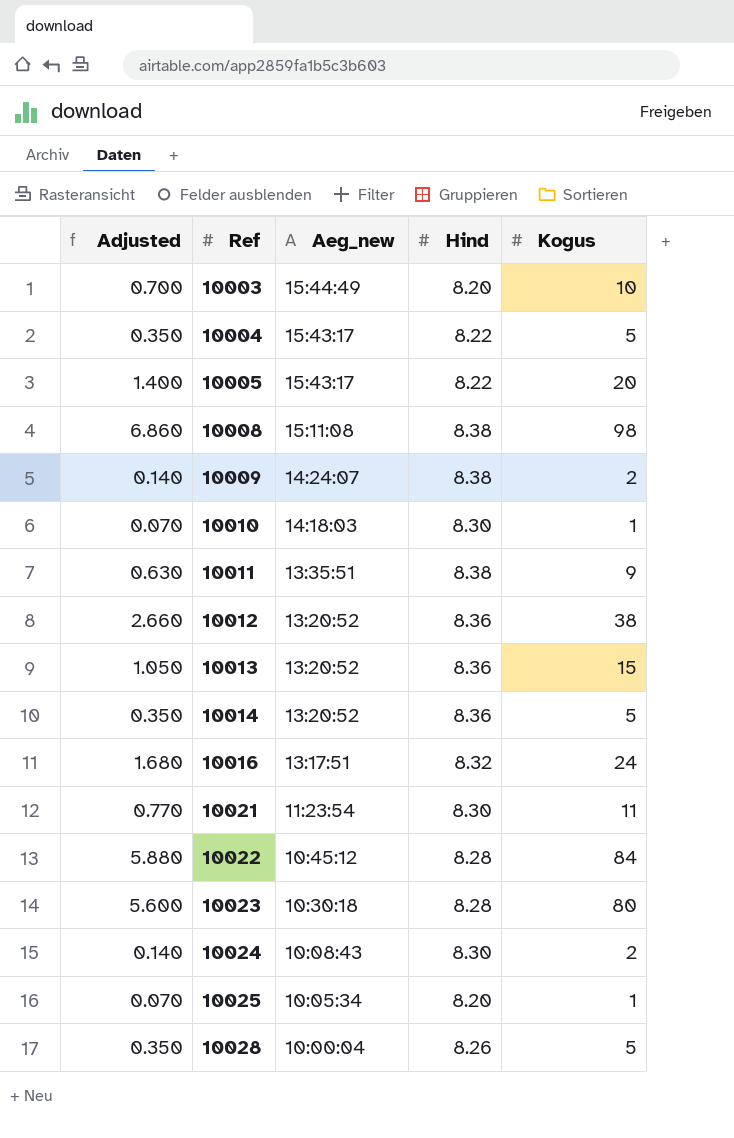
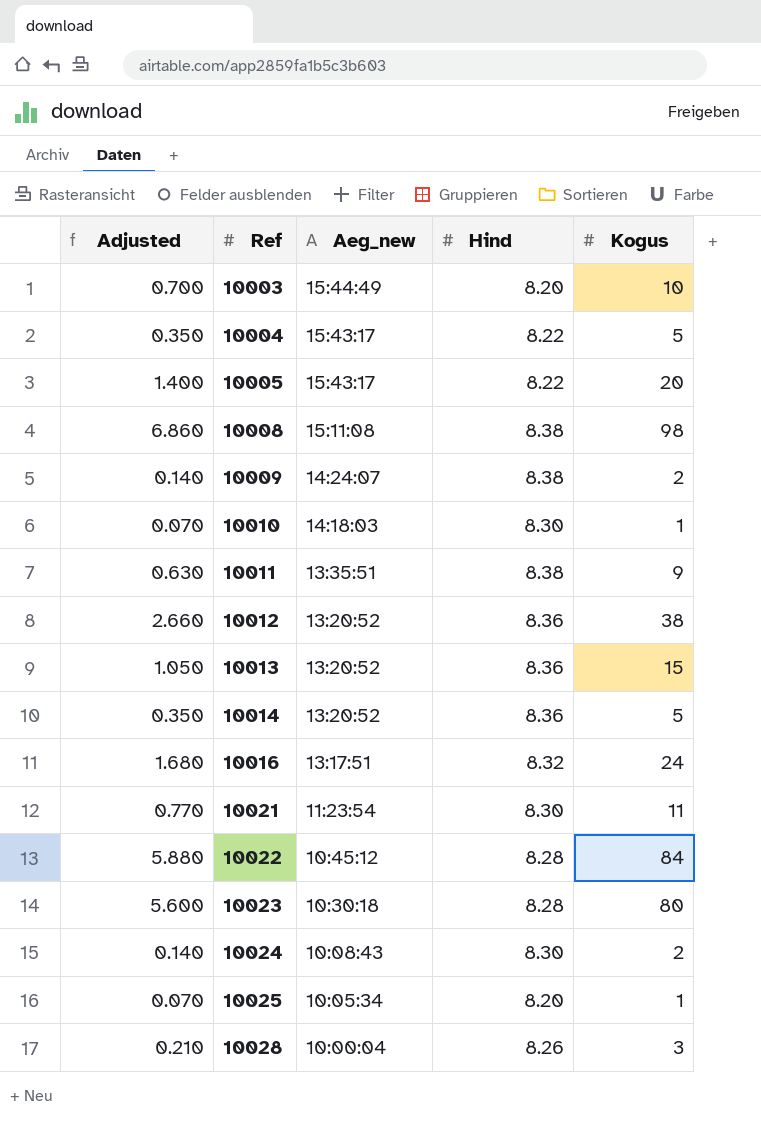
10028 | Adjusted: 0.350 -> 0.210
10028 | Kogus: 5 -> 3

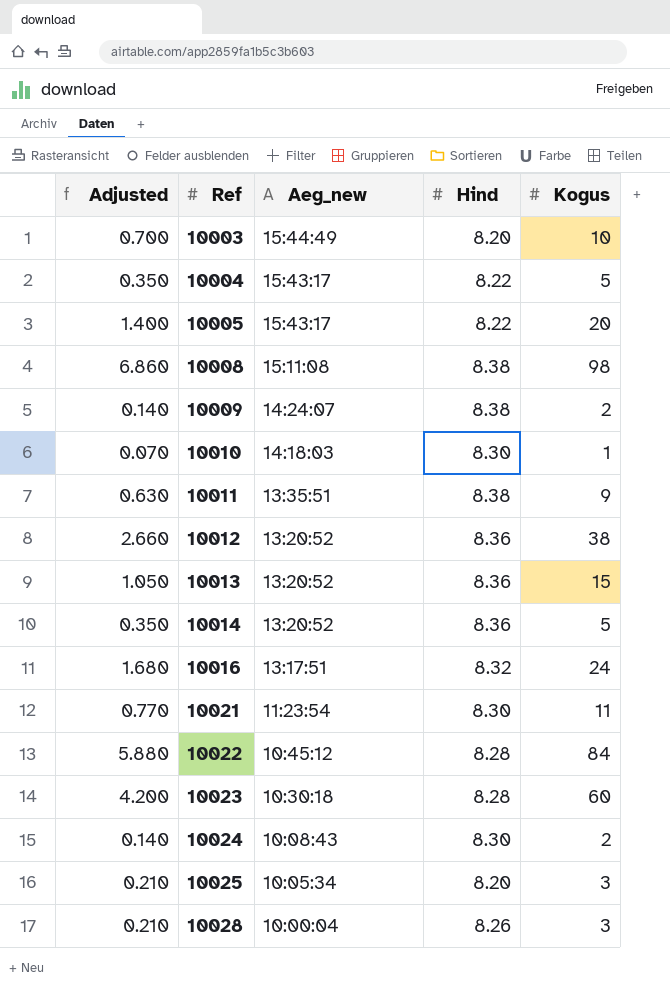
10023 | Adjusted: 5.600 -> 4.200
10023 | Kogus: 80 -> 60
10025 | Adjusted: 0.070 -> 0.210
10025 | Kogus: 1 -> 3

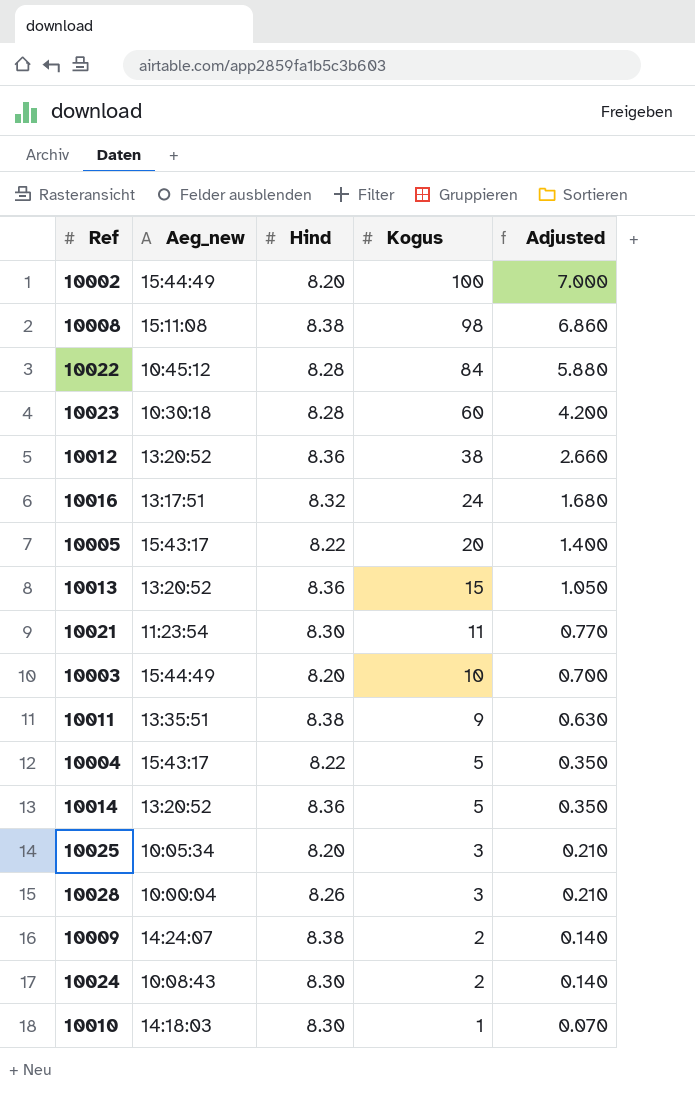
row order: Ref ascending -> Kogus descending
column Adjusted | position: 1 -> 5
row 10002: none -> 15:44:49 | 8.20 | 100 | 7.000

